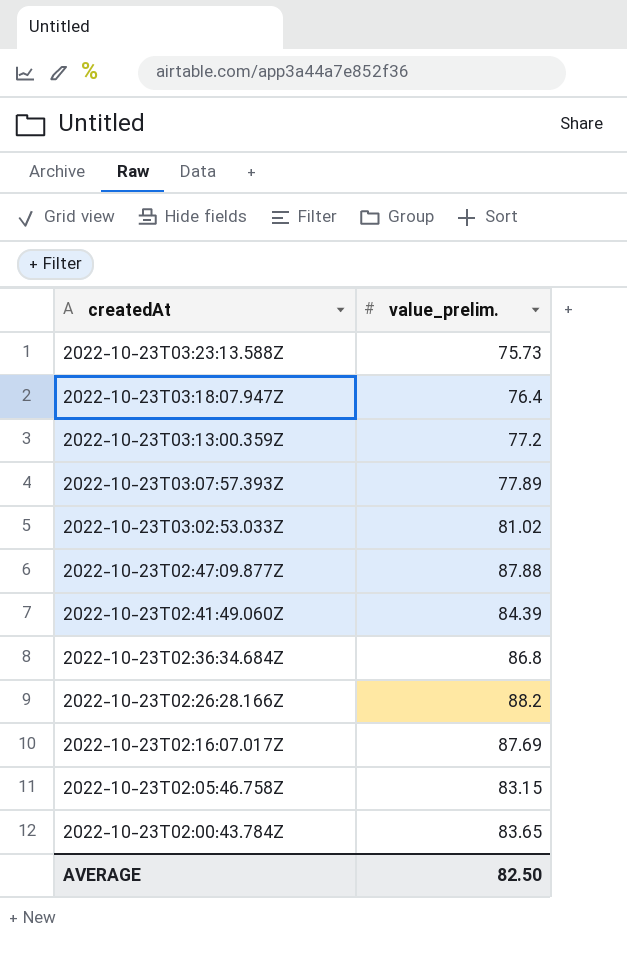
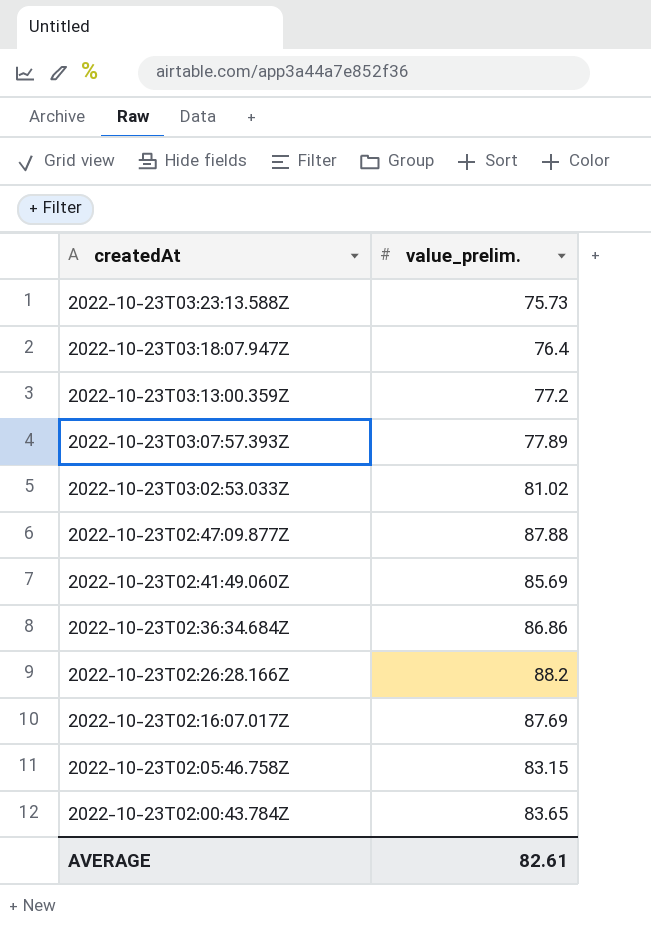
2022-10-23T02:41:49.060Z | value_prelim.: 84.39 -> 85.69
2022-10-23T02:36:34.684Z | value_prelim.: 86.8 -> 86.86
AVERAGE | value_prelim.: 82.50 -> 82.61

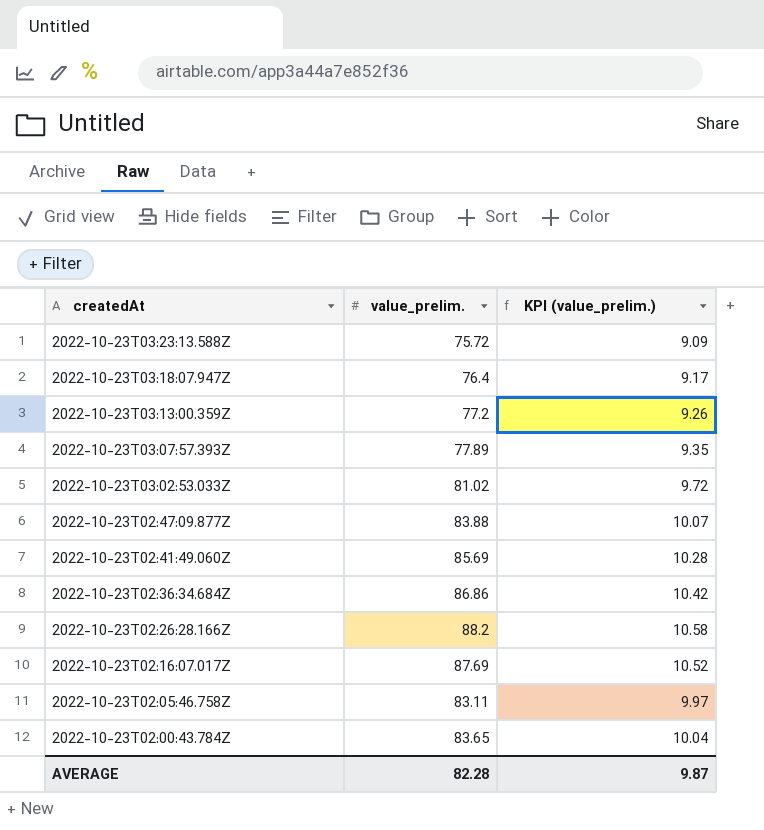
column KPI (value_prelim.) | formula: none -> [value_prelim.] * 0.12
2022-10-23T03:23:13.588Z | value_prelim.: 75.73 -> 75.72
2022-10-23T02:47:09.877Z | value_prelim.: 87.88 -> 83.88
2022-10-23T02:05:46.758Z | value_prelim.: 83.15 -> 83.11
AVERAGE | value_prelim.: 82.61 -> 82.28

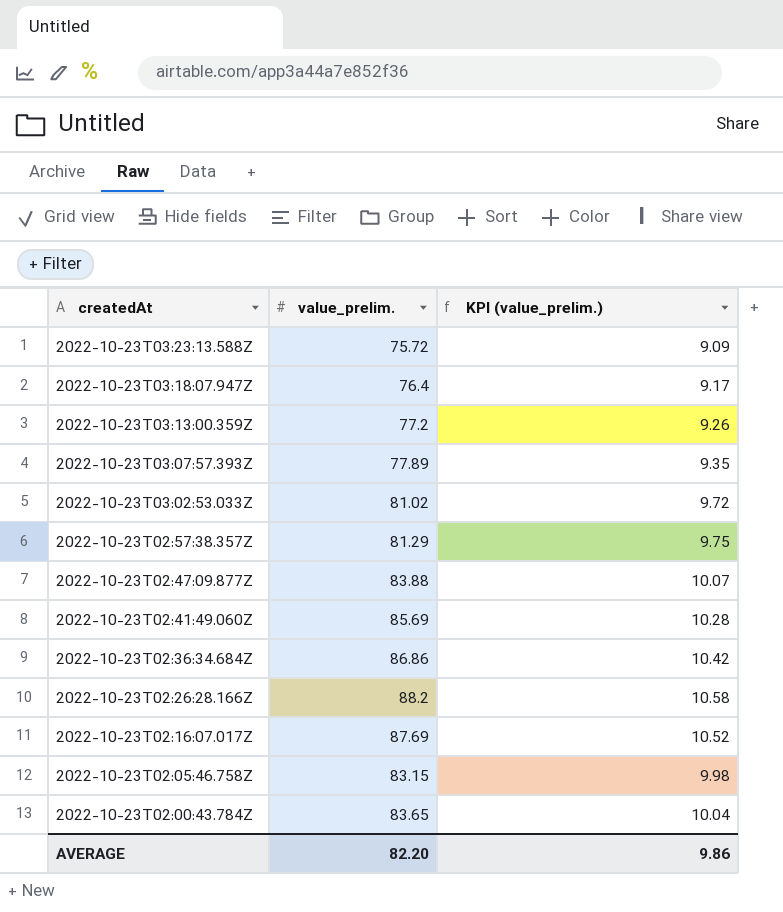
row 2022-10-23T02:57:38.357Z: none -> 81.29 | 9.75
2022-10-23T02:05:46.758Z | value_prelim.: 83.11 -> 83.15
2022-10-23T02:05:46.758Z | KPI (value_prelim.): 9.97 -> 9.98
AVERAGE | value_prelim.: 82.28 -> 82.20
AVERAGE | KPI (value_prelim.): 9.87 -> 9.86

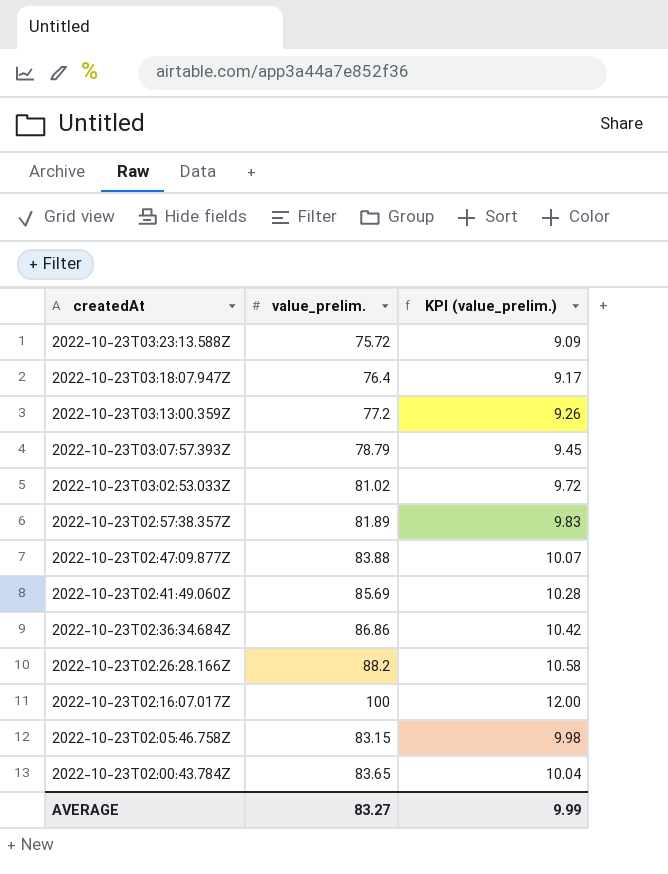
2022-10-23T03:07:57.393Z | value_prelim.: 77.89 -> 78.79
2022-10-23T03:07:57.393Z | KPI (value_prelim.): 9.35 -> 9.45
2022-10-23T02:57:38.357Z | value_prelim.: 81.29 -> 81.89
2022-10-23T02:57:38.357Z | KPI (value_prelim.): 9.75 -> 9.83
2022-10-23T02:16:07.017Z | value_prelim.: 87.69 -> 100
2022-10-23T02:16:07.017Z | KPI (value_prelim.): 10.52 -> 12.00
AVERAGE | value_prelim.: 82.20 -> 83.27
AVERAGE | KPI (value_prelim.): 9.86 -> 9.99

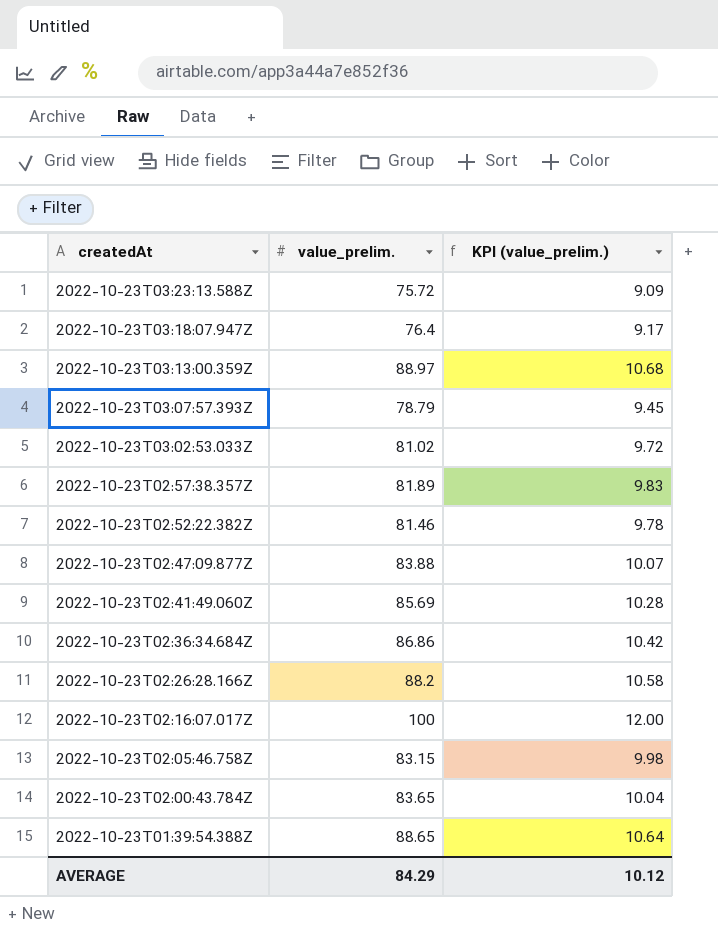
2022-10-23T03:13:00.359Z | value_prelim.: 77.2 -> 88.97
2022-10-23T03:13:00.359Z | KPI (value_prelim.): 9.26 -> 10.68
row 2022-10-23T02:52:22.382Z: none -> 81.46 | 9.78
row 2022-10-23T01:39:54.388Z: none -> 88.65 | 10.64
AVERAGE | value_prelim.: 83.27 -> 84.29
AVERAGE | KPI (value_prelim.): 9.99 -> 10.12

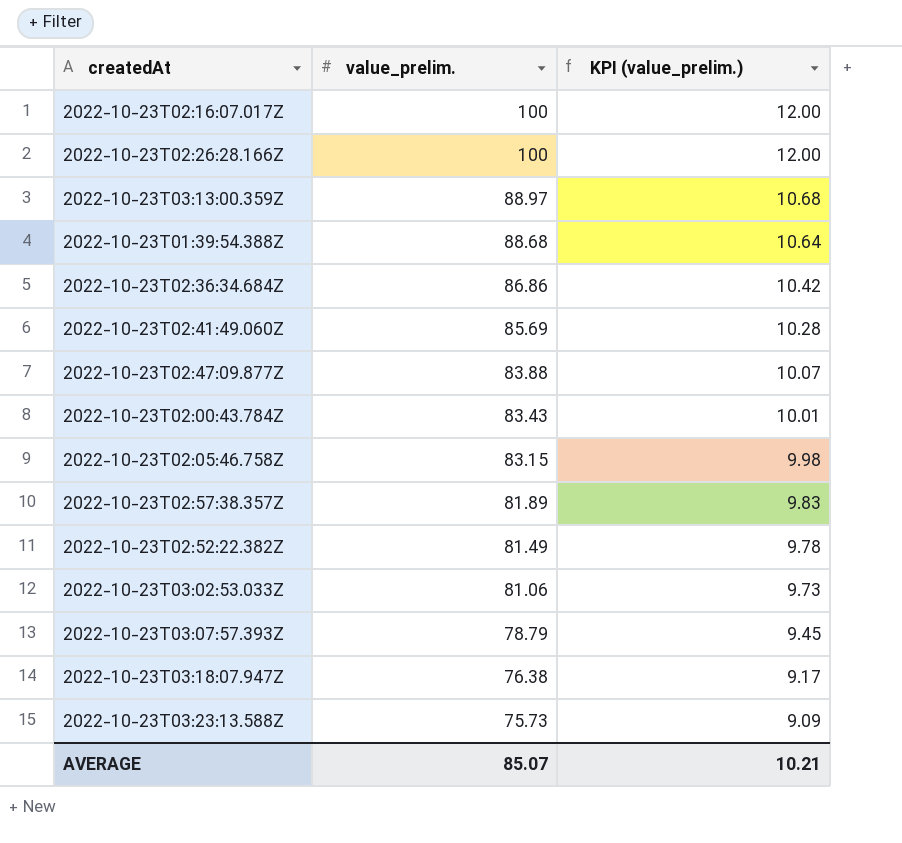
row order: createdAt descending -> value_prelim. descending
2022-10-23T02:26:28.166Z | value_prelim.: 88.2 -> 100
2022-10-23T02:26:28.166Z | KPI (value_prelim.): 10.58 -> 12.00
2022-10-23T01:39:54.388Z | value_prelim.: 88.65 -> 88.68
2022-10-23T02:00:43.784Z | value_prelim.: 83.65 -> 83.43
2022-10-23T02:00:43.784Z | KPI (value_prelim.): 10.04 -> 10.01
2022-10-23T02:52:22.382Z | value_prelim.: 81.46 -> 81.49
2022-10-23T03:02:53.033Z | value_prelim.: 81.02 -> 81.06
2022-10-23T03:02:53.033Z | KPI (value_prelim.): 9.72 -> 9.73
2022-10-23T03:18:07.947Z | value_prelim.: 76.4 -> 76.38
2022-10-23T03:23:13.588Z | value_prelim.: 75.72 -> 75.73
AVERAGE | value_prelim.: 84.29 -> 85.07
AVERAGE | KPI (value_prelim.): 10.12 -> 10.21

